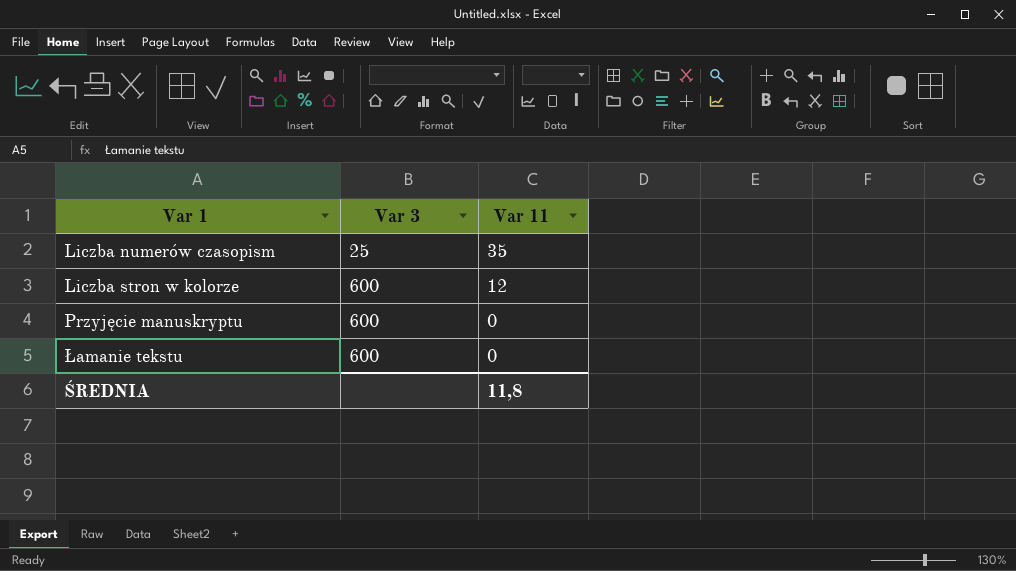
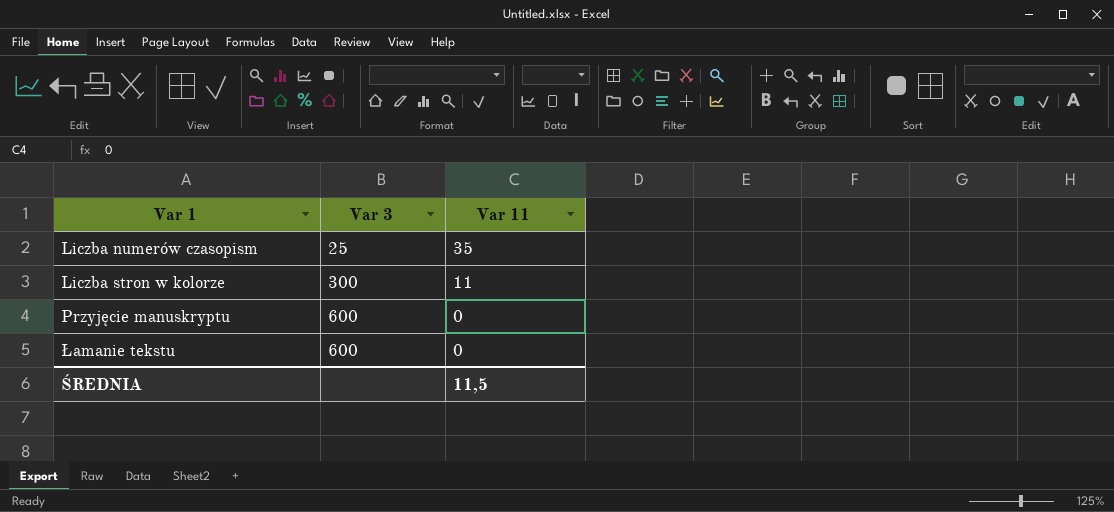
Liczba stron w kolorze | Var 3: 600 -> 300
Liczba stron w kolorze | Var 11: 12 -> 11
ŚREDNIA | Var 11: 11,8 -> 11,5

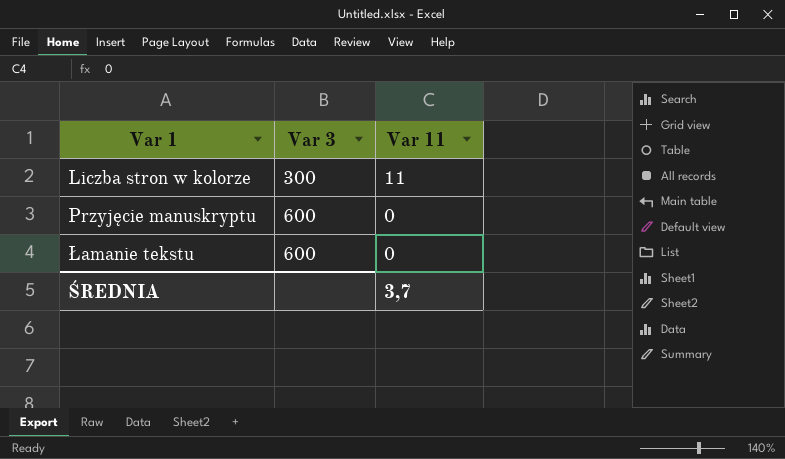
row Liczba numerów czasopism: 25 | 35 -> none
ŚREDNIA | Var 11: 11,5 -> 3,7

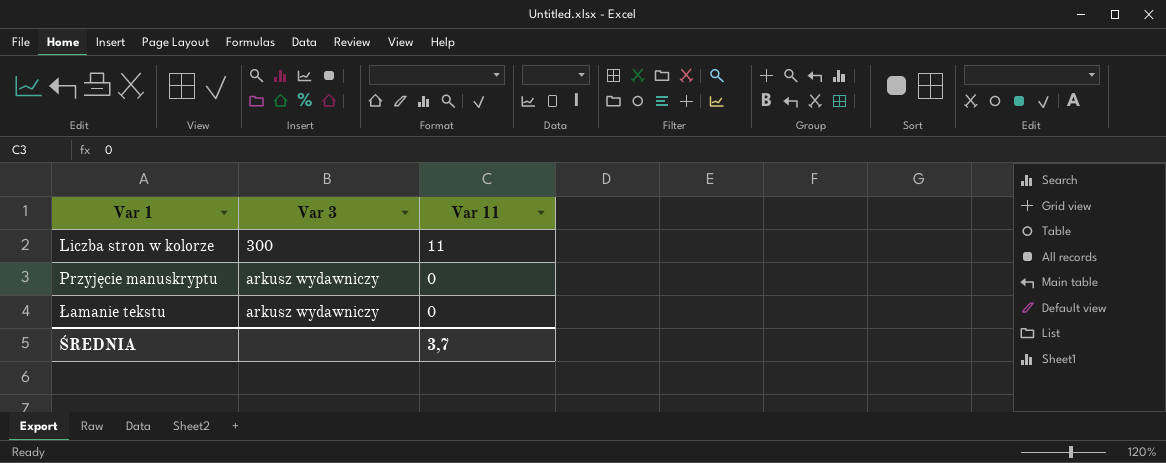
Przyjęcie manuskryptu | Var 3: 600 -> arkusz wydawniczy
Łamanie tekstu | Var 3: 600 -> arkusz wydawniczy

